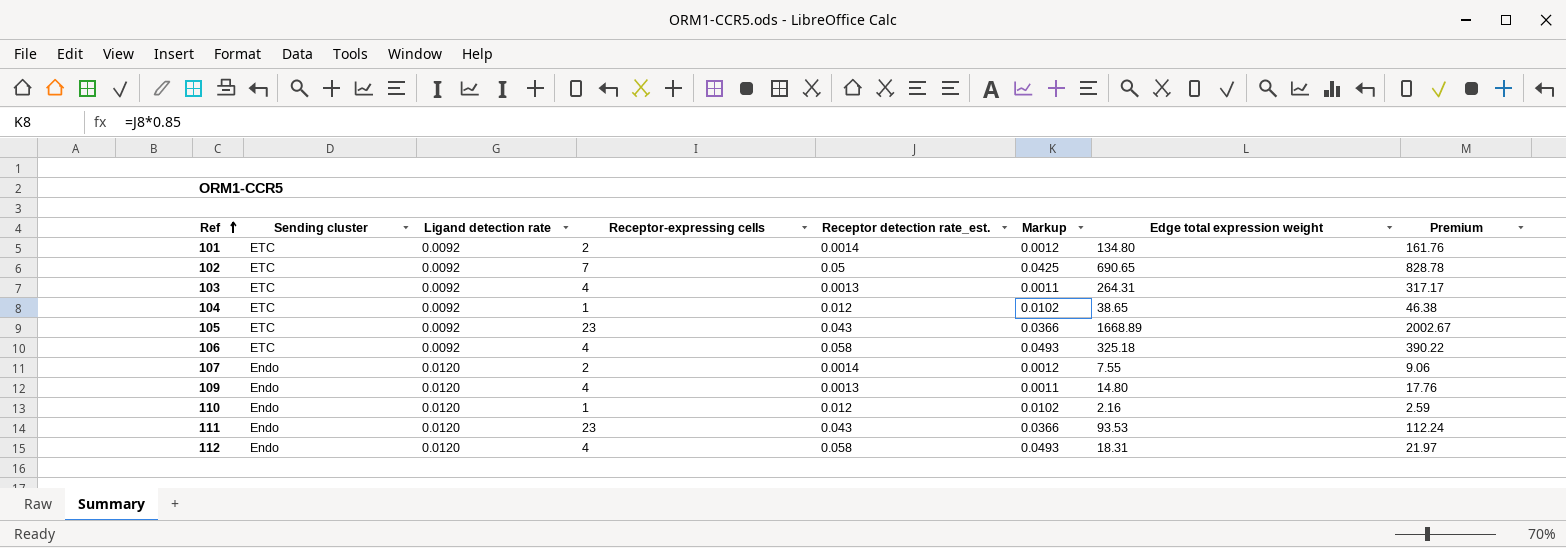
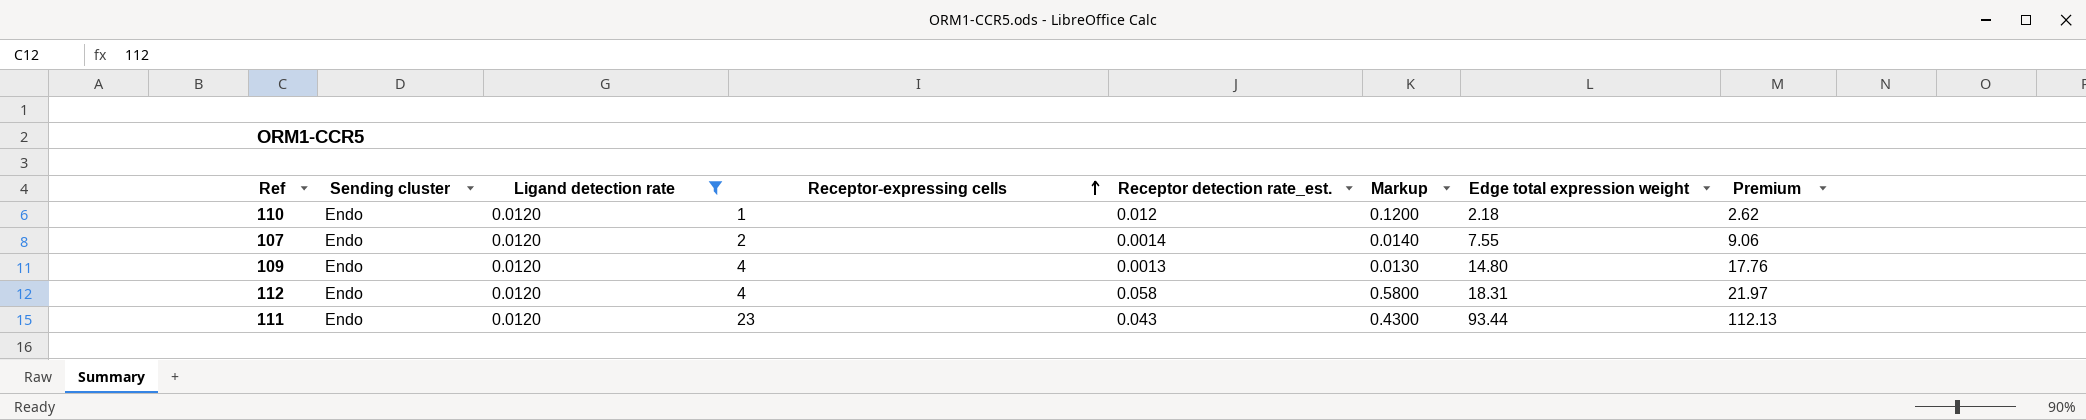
filter: none -> Ligand detection rate = 0.0120
row order: Ref ascending -> Receptor-expressing cells ascending
column Markup | formula: [Receptor detection rate_est.] * 0.85 -> [Receptor detection rate_est.] * 10
110 | Edge total expression weight: 2.16 -> 2.18
110 | Premium: 2.59 -> 2.62
111 | Edge total expression weight: 93.53 -> 93.44
111 | Premium: 112.24 -> 112.13

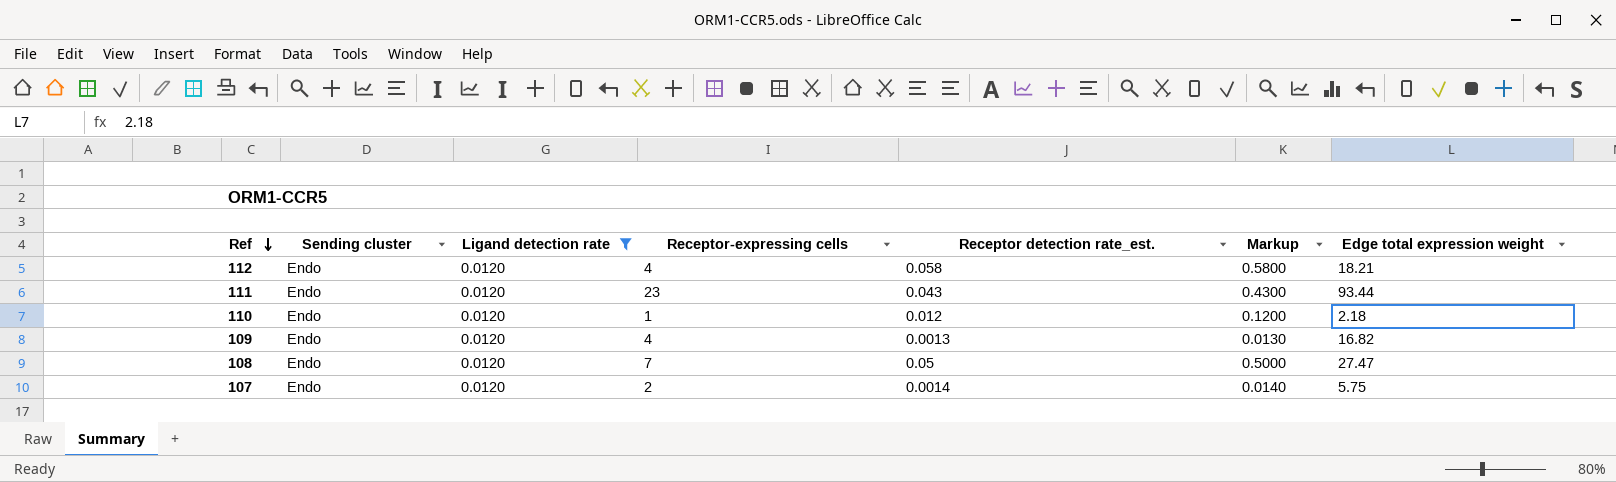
row order: Receptor-expressing cells ascending -> Ref descending
column Premium | formula: [Edge total expression weight] * 1.2 -> none
112 | Edge total expression weight: 18.31 -> 18.21
109 | Edge total expression weight: 14.80 -> 16.82
row 108: none -> Endo | 0.0120 | 7 | 0.05 | 0.5000 | 27.47
107 | Edge total expression weight: 7.55 -> 5.75

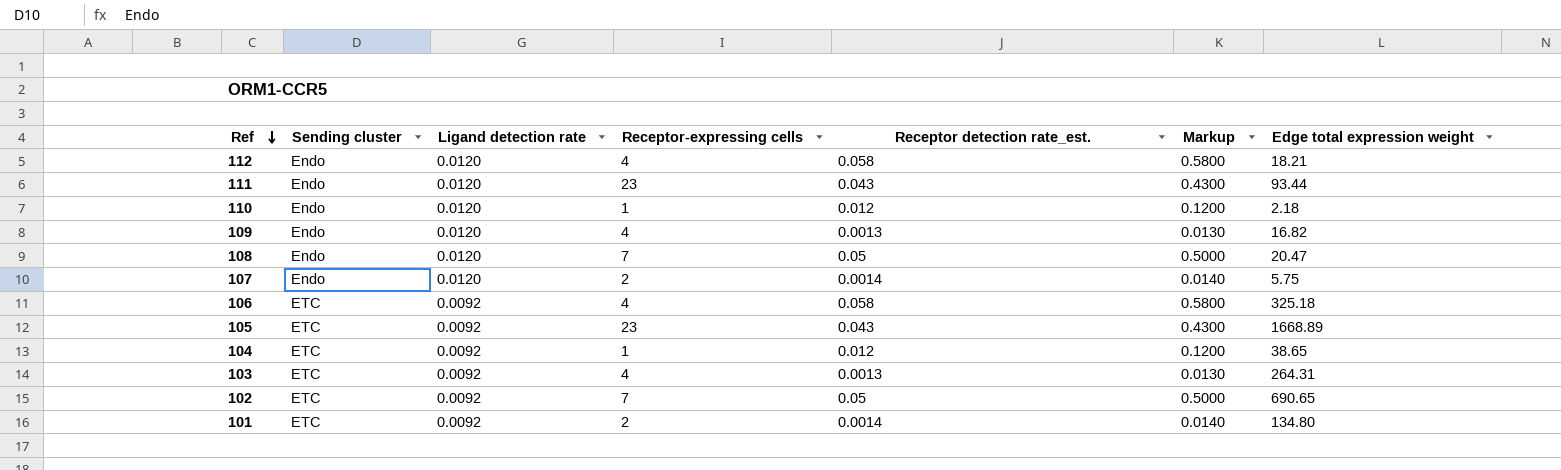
filter: Ligand detection rate = 0.0120 -> none
108 | Edge total expression weight: 27.47 -> 20.47

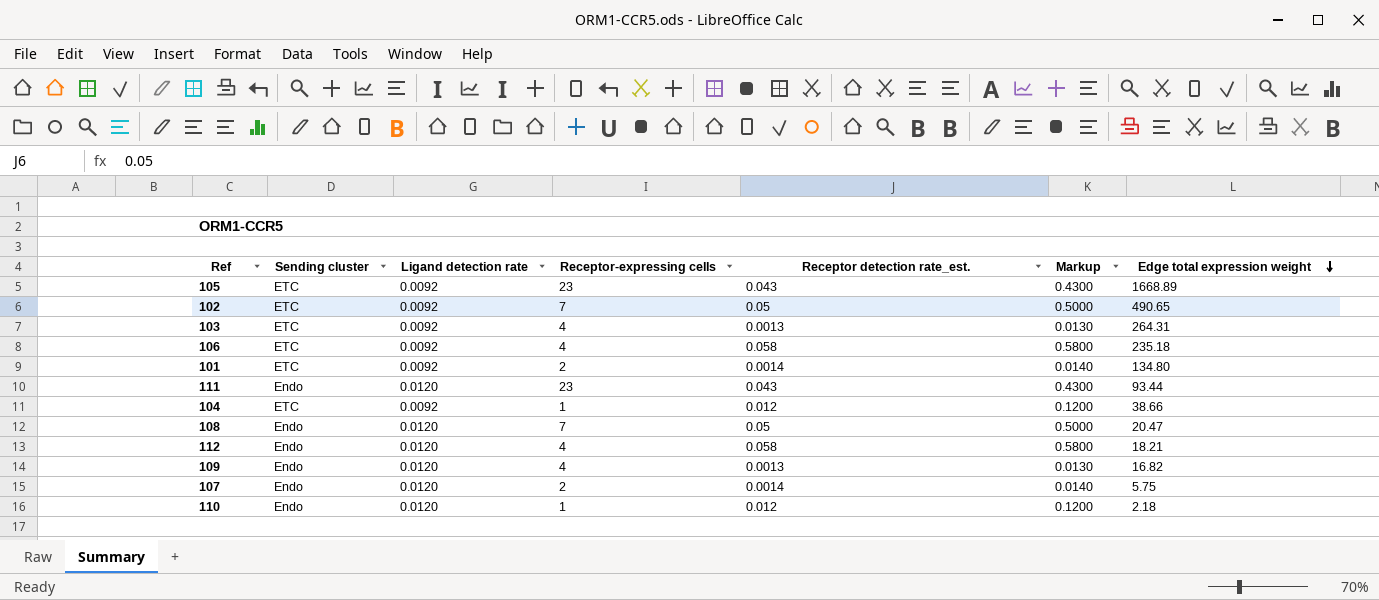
row order: Ref descending -> Edge total expression weight descending
102 | Edge total expression weight: 690.65 -> 490.65
106 | Edge total expression weight: 325.18 -> 235.18
104 | Edge total expression weight: 38.65 -> 38.66

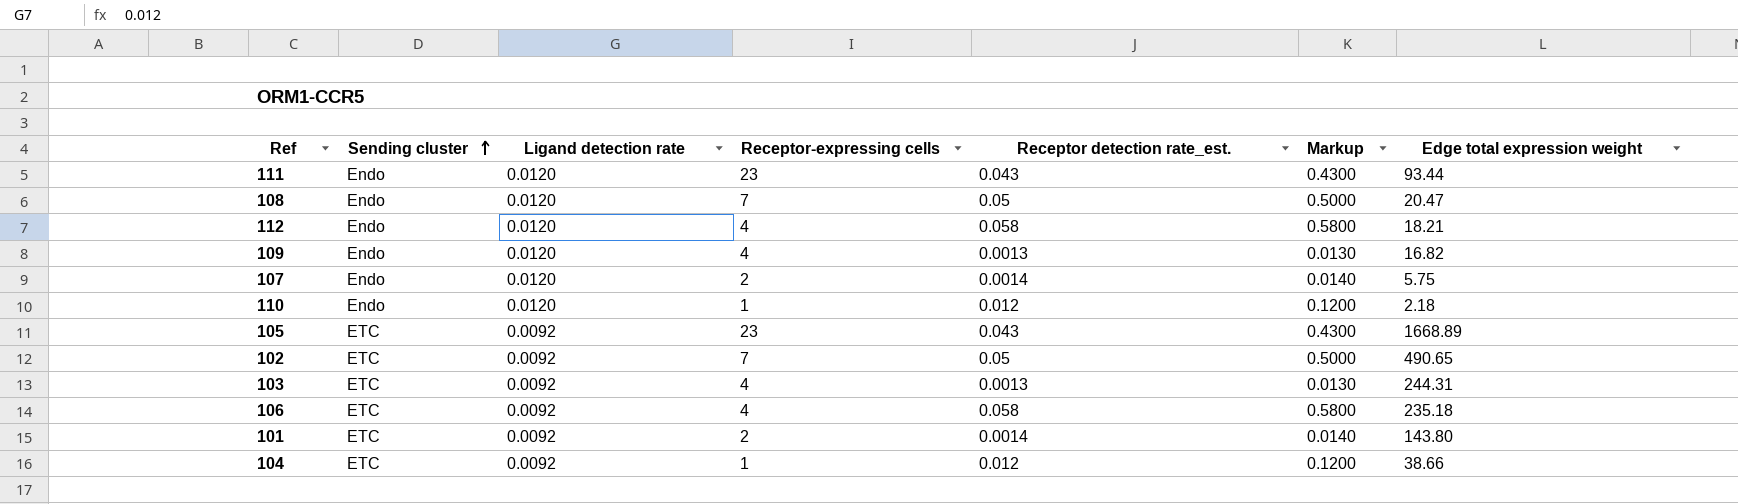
row order: Edge total expression weight descending -> Sending cluster ascending
103 | Edge total expression weight: 264.31 -> 244.31
101 | Edge total expression weight: 134.80 -> 143.80

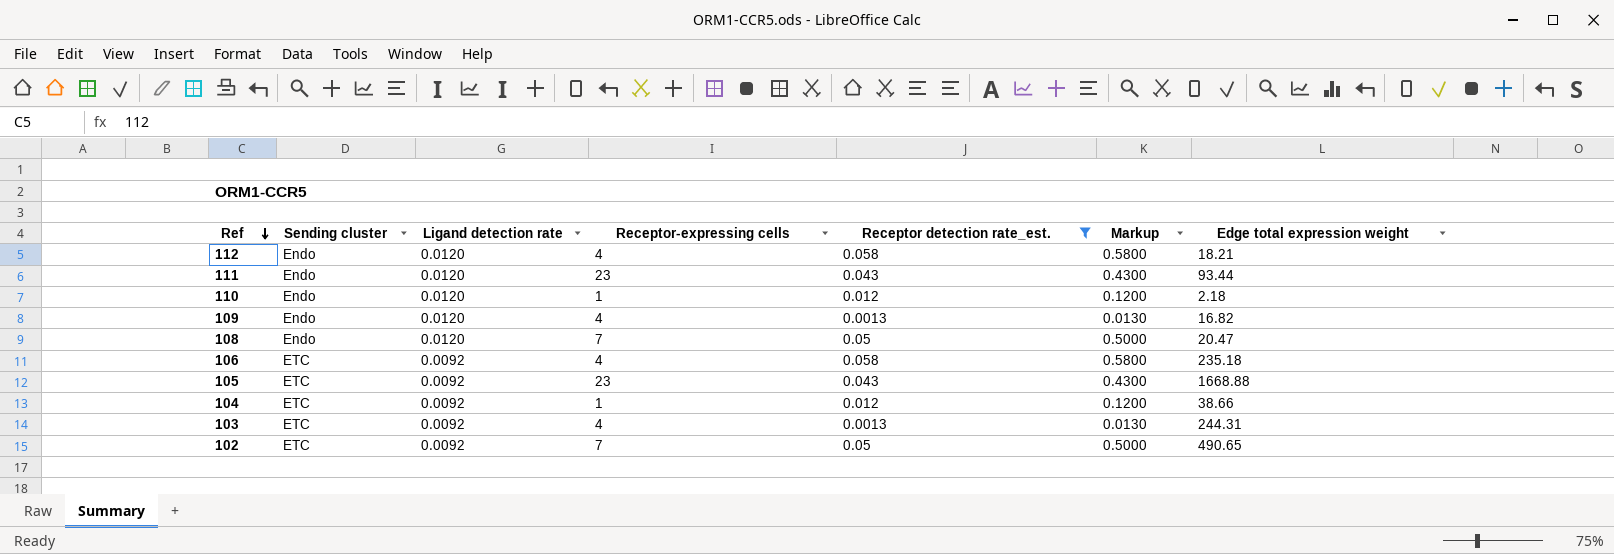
filter: none -> Receptor detection rate_est. != 0.0014
row order: Sending cluster ascending -> Ref descending
105 | Edge total expression weight: 1668.89 -> 1668.88

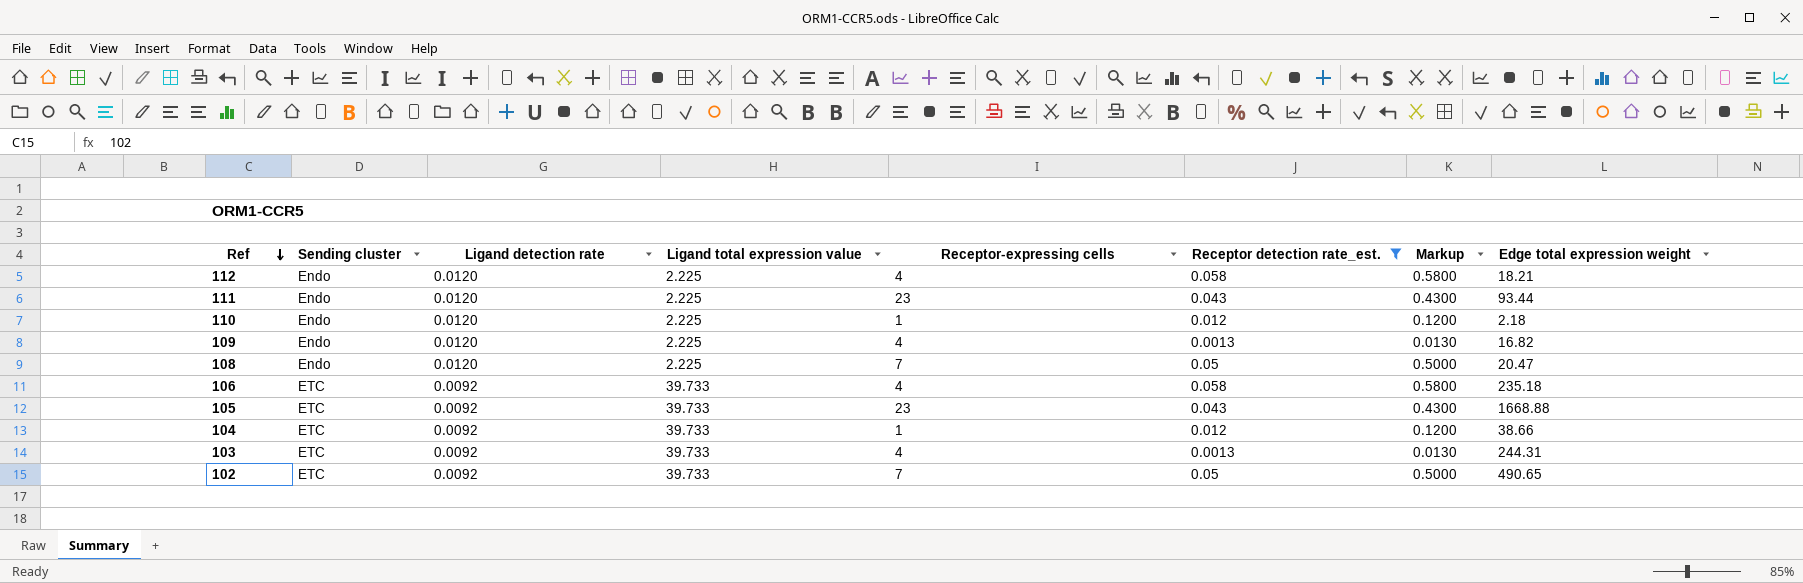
column Ligand total expression value | position: none -> 4

